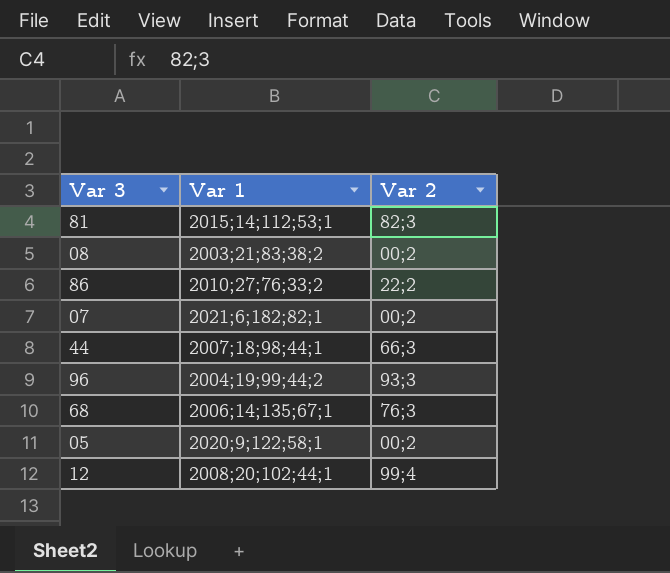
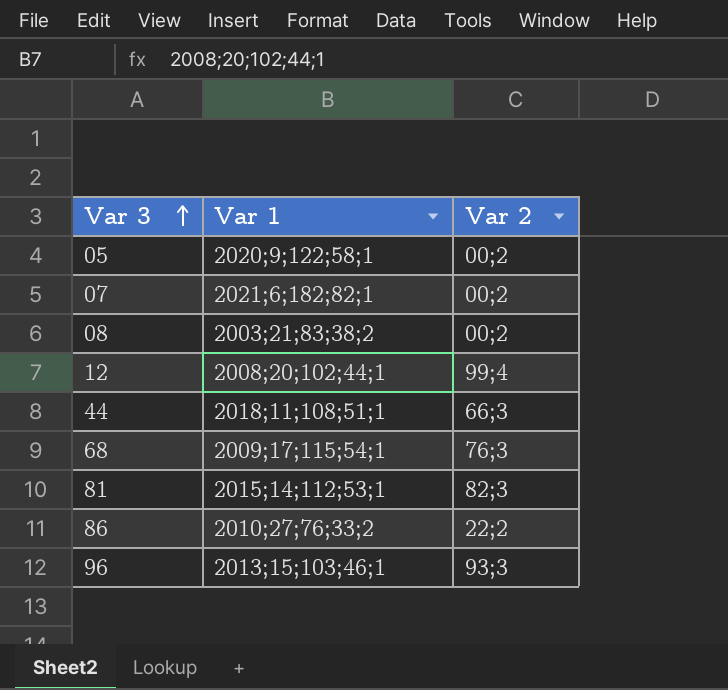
row order: none -> Var 3 ascending
44 | Var 1: 2007;18;98;44;1 -> 2018;11;108;51;1
68 | Var 1: 2006;14;135;67;1 -> 2009;17;115;54;1
96 | Var 1: 2004;19;99;44;2 -> 2013;15;103;46;1

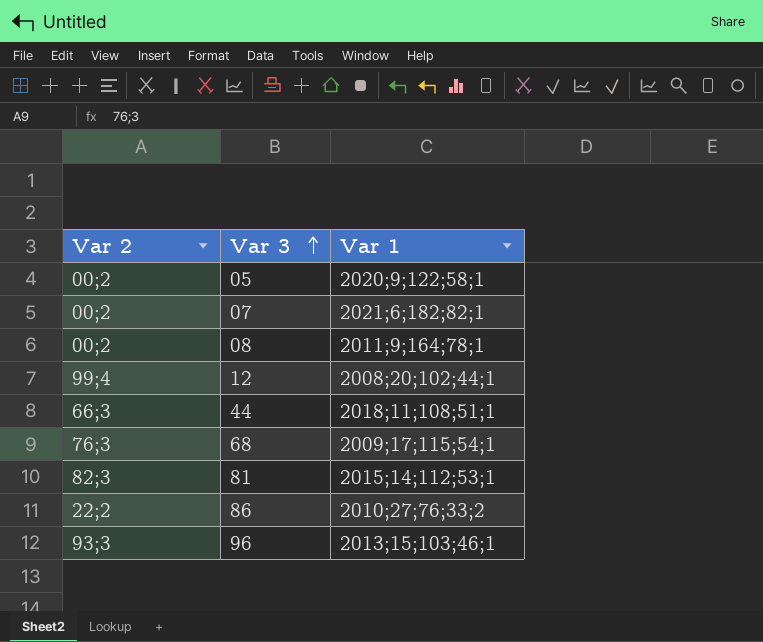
column Var 2 | position: 3 -> 1
08 | Var 1: 2003;21;83;38;2 -> 2011;9;164;78;1

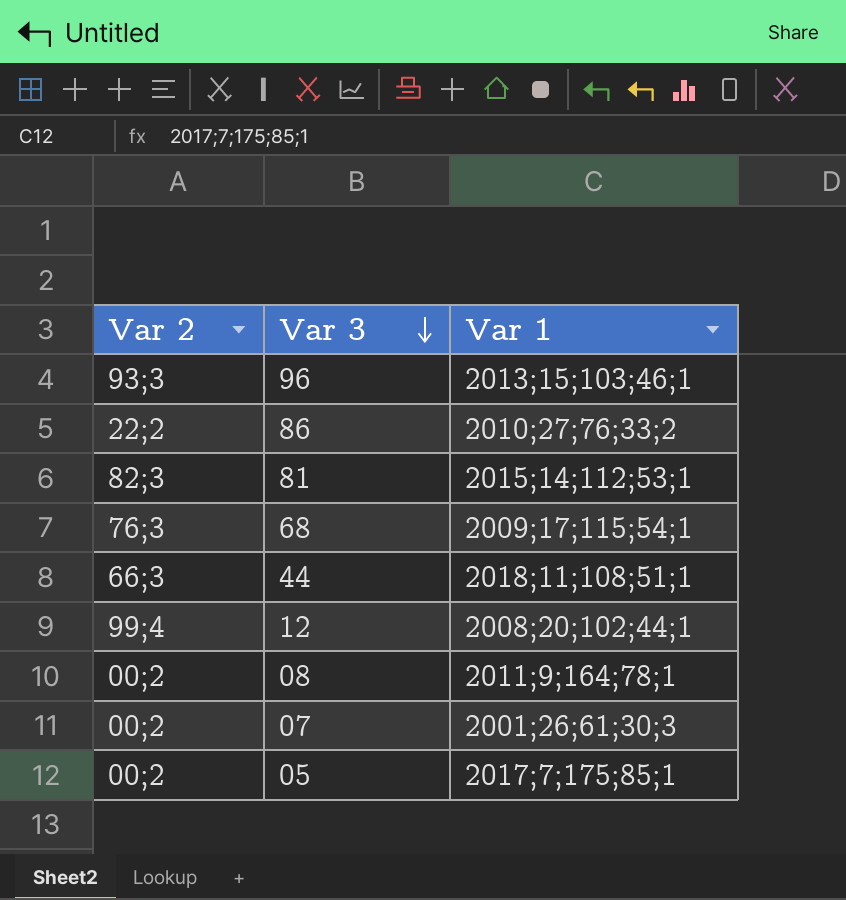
row order: Var 3 ascending -> Var 3 descending
07 | Var 1: 2021;6;182;82;1 -> 2001;26;61;30;3
05 | Var 1: 2020;9;122;58;1 -> 2017;7;175;85;1

